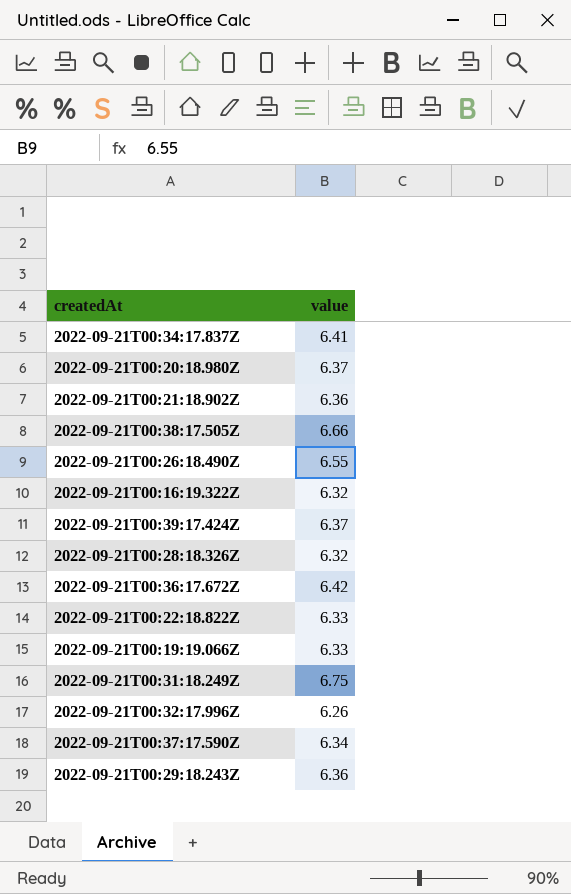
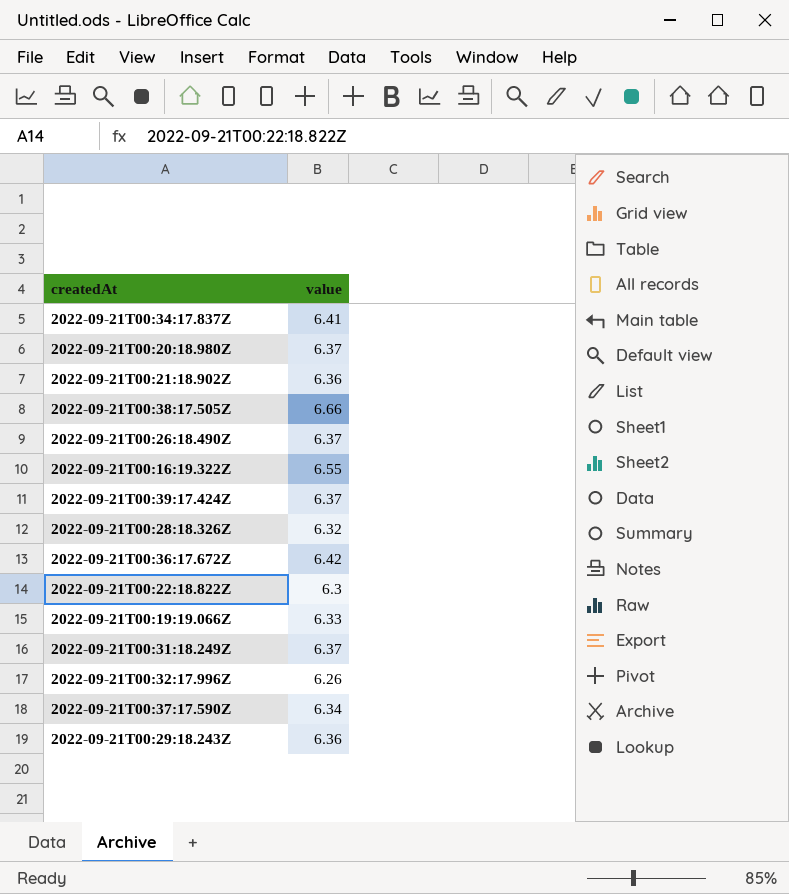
2022-09-21T00:26:18.490Z | value: 6.55 -> 6.37
2022-09-21T00:16:19.322Z | value: 6.32 -> 6.55
2022-09-21T00:22:18.822Z | value: 6.33 -> 6.3
2022-09-21T00:31:18.249Z | value: 6.75 -> 6.37

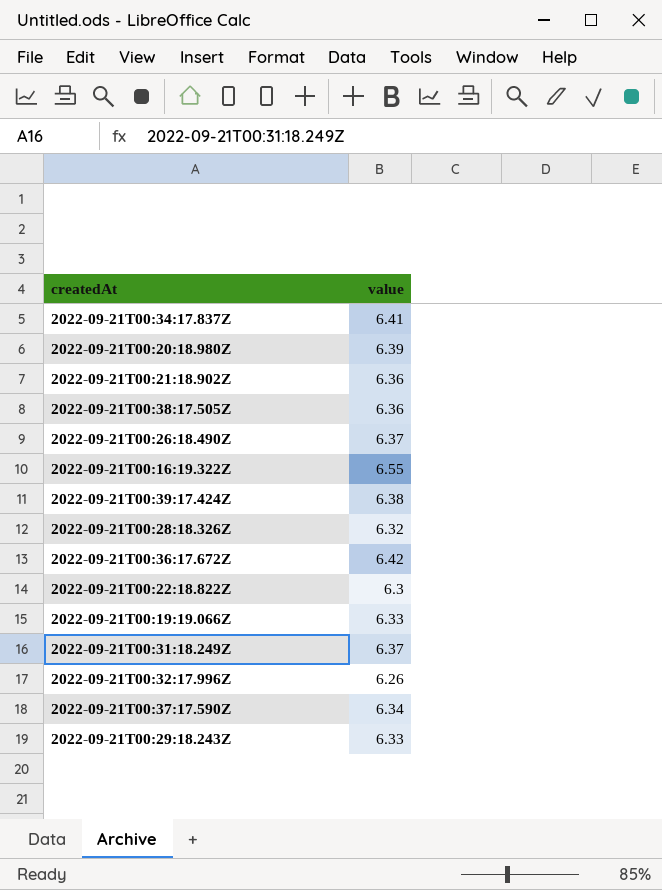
2022-09-21T00:20:18.980Z | value: 6.37 -> 6.39
2022-09-21T00:38:17.505Z | value: 6.66 -> 6.36
2022-09-21T00:39:17.424Z | value: 6.37 -> 6.38
2022-09-21T00:29:18.243Z | value: 6.36 -> 6.33

